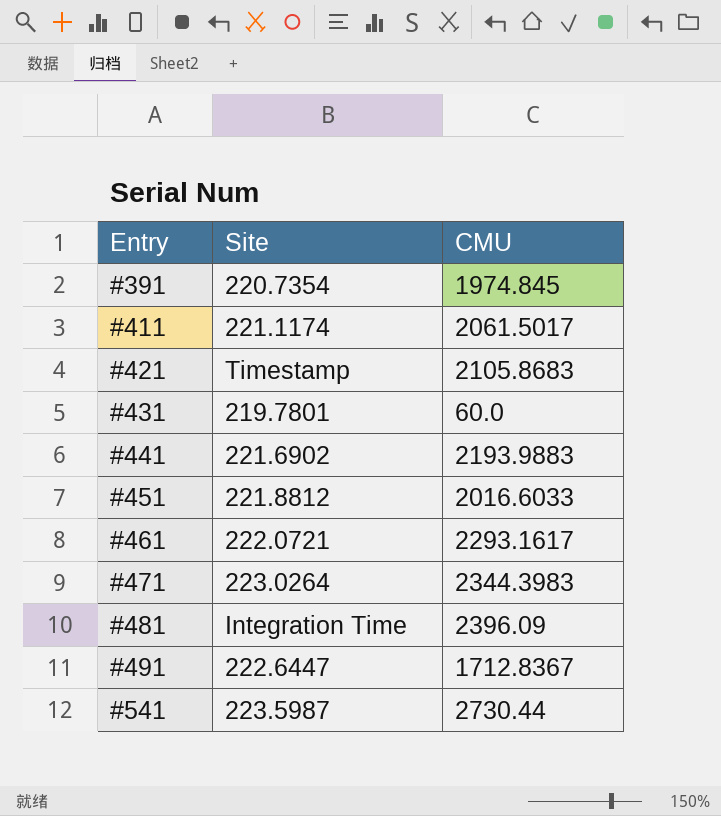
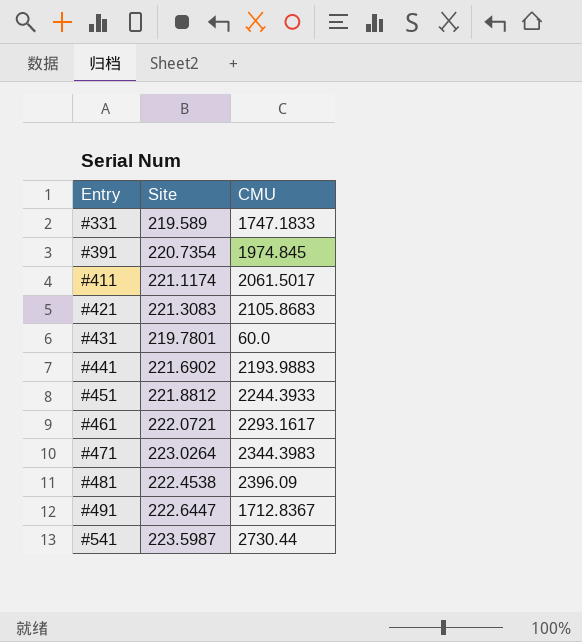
row #331: none -> 219.589 | 1747.1833
#421 | Site: Timestamp -> 221.3083
#451 | CMU: 2016.6033 -> 2244.3933
#481 | Site: Integration Time -> 222.4538

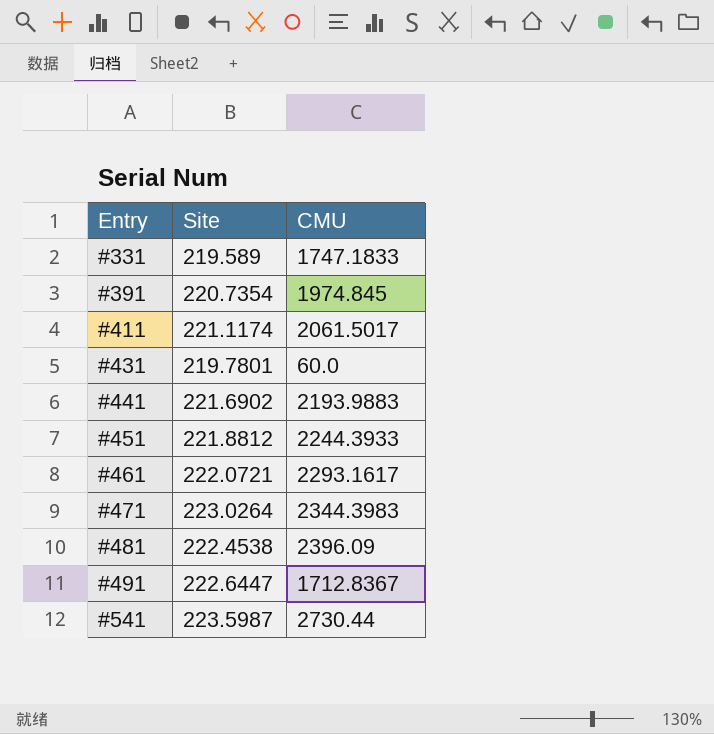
row #421: 221.3083 | 2105.8683 -> none

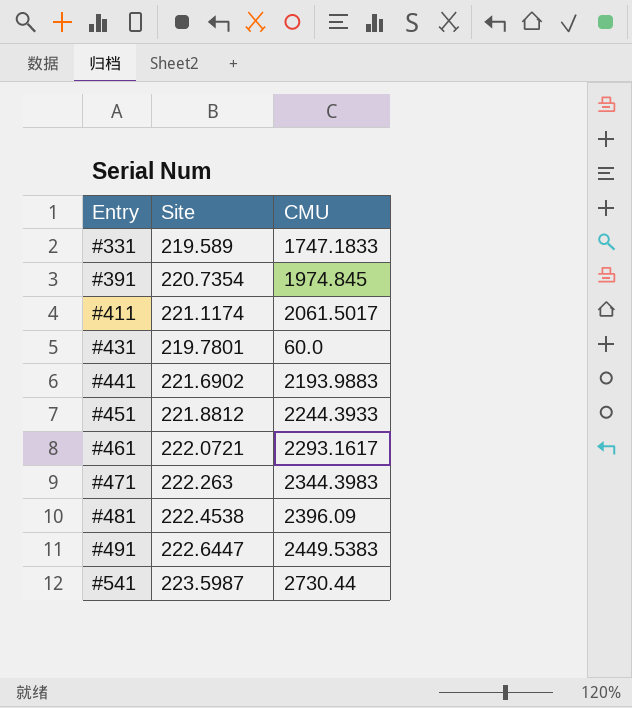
#471 | Site: 223.0264 -> 222.263
#491 | CMU: 1712.8367 -> 2449.5383

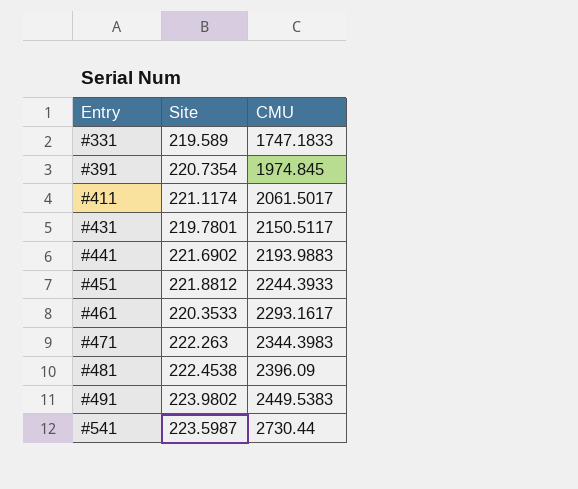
#431 | CMU: 60.0 -> 2150.5117
#461 | Site: 222.0721 -> 220.3533
#491 | Site: 222.6447 -> 223.9802

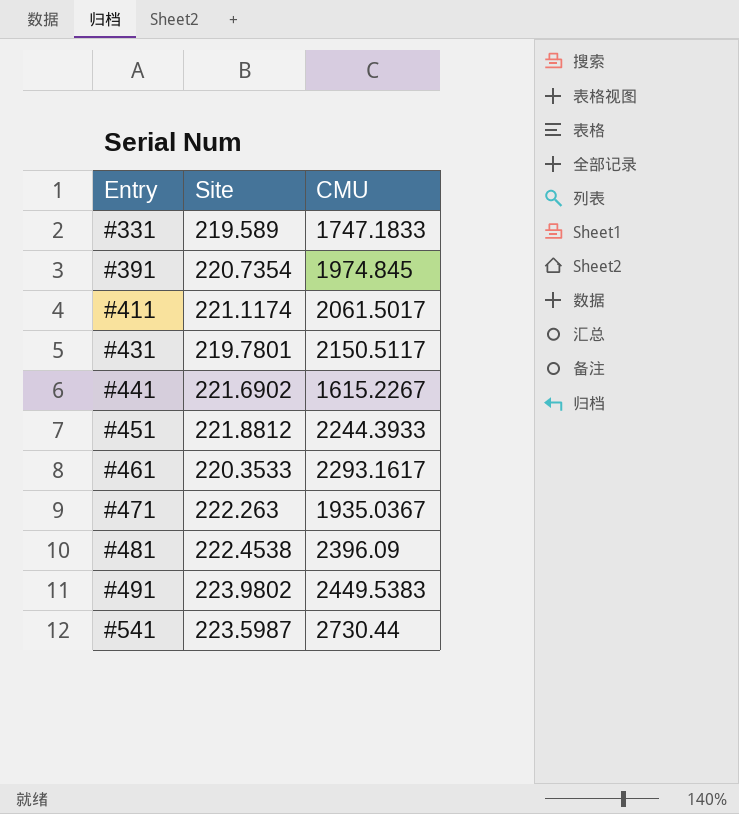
#441 | CMU: 2193.9883 -> 1615.2267
#471 | CMU: 2344.3983 -> 1935.0367

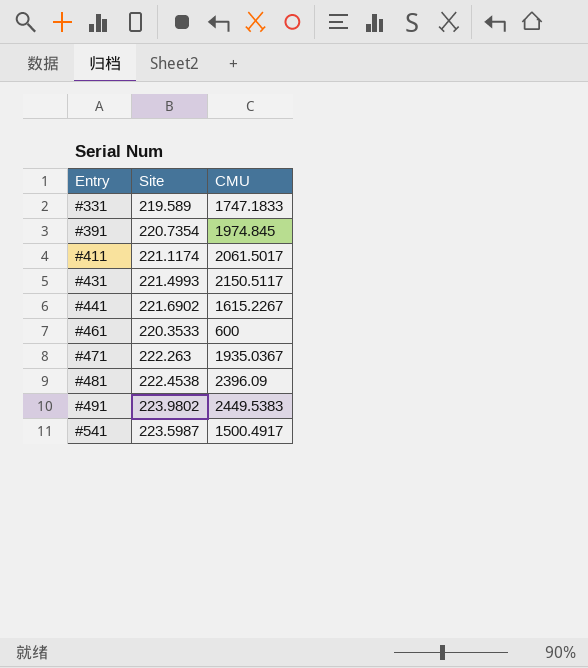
row #451: 221.8812 | 2244.3933 -> none
#431 | Site: 219.7801 -> 221.4993
#461 | CMU: 2293.1617 -> 600
#541 | CMU: 2730.44 -> 1500.4917

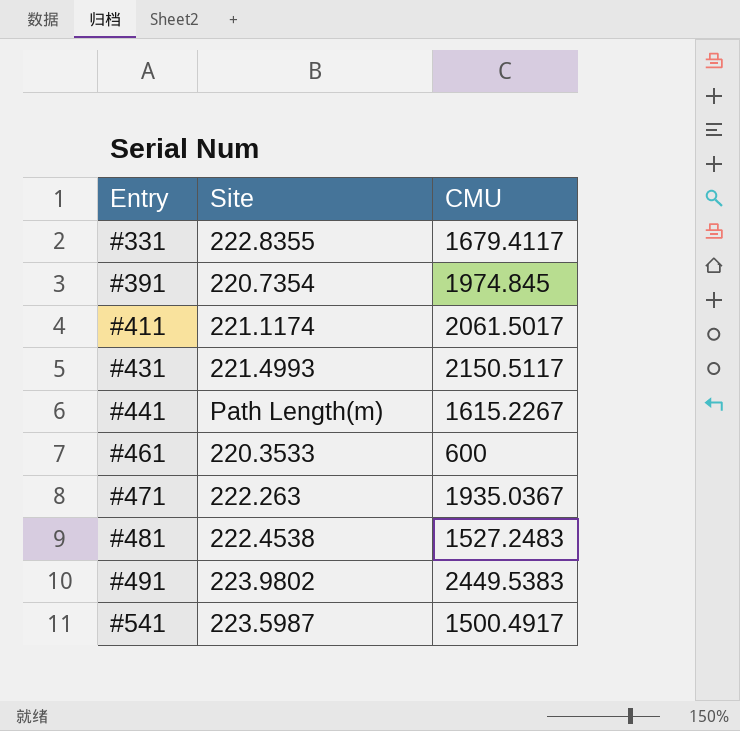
#331 | Site: 219.589 -> 222.8355
#331 | CMU: 1747.1833 -> 1679.4117
#441 | Site: 221.6902 -> Path Length(m)
#481 | CMU: 2396.09 -> 1527.2483

